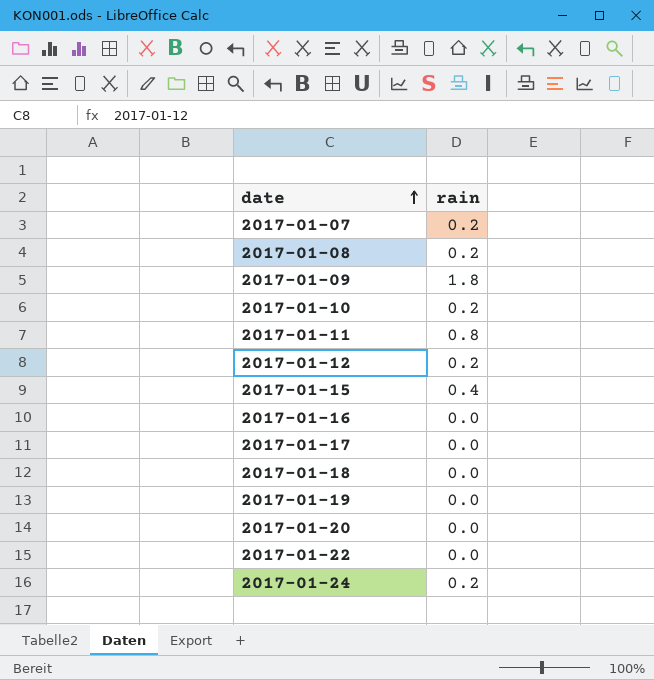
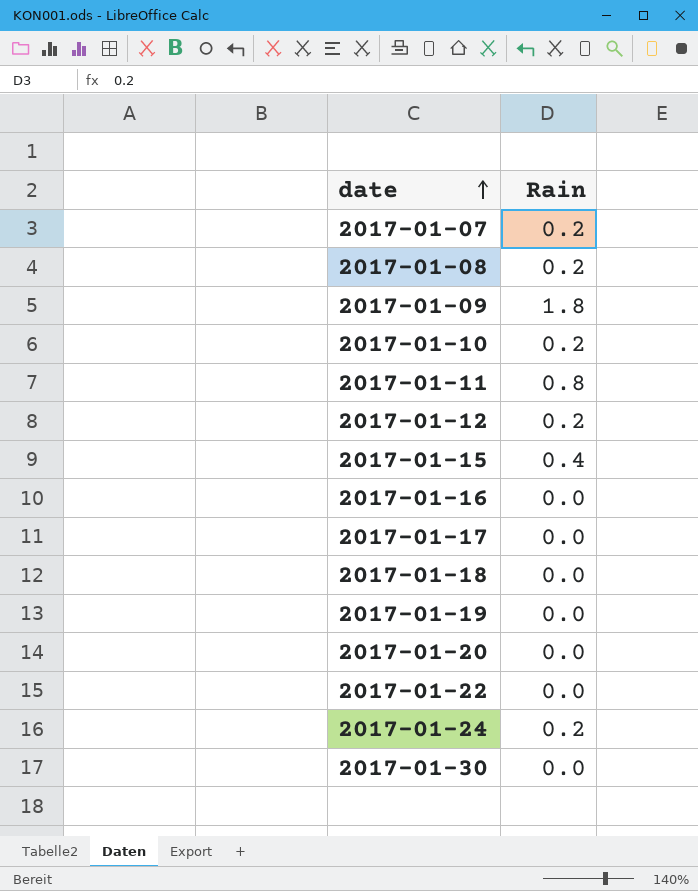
column name: rain -> Rain
row 2017-01-30: none -> 0.0

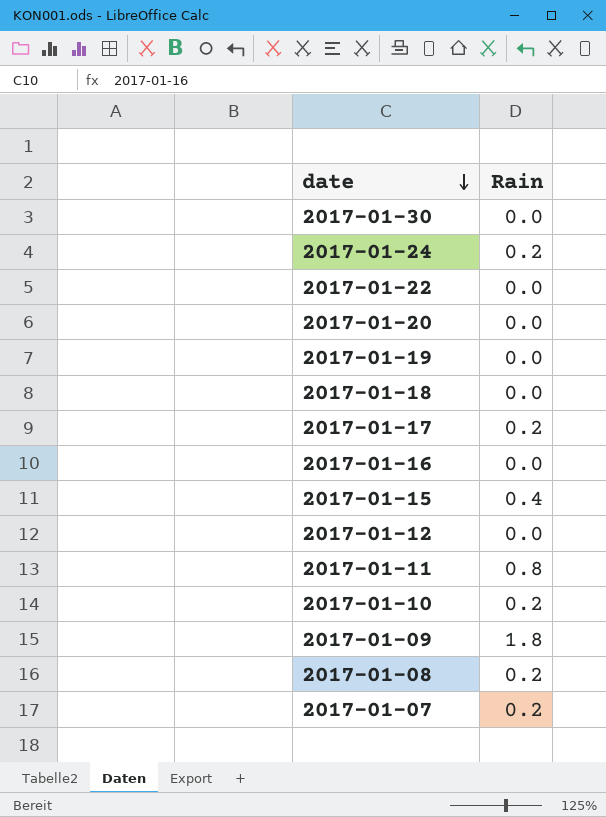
row order: date ascending -> date descending
2017-01-17 | Rain: 0.0 -> 0.2
2017-01-12 | Rain: 0.2 -> 0.0

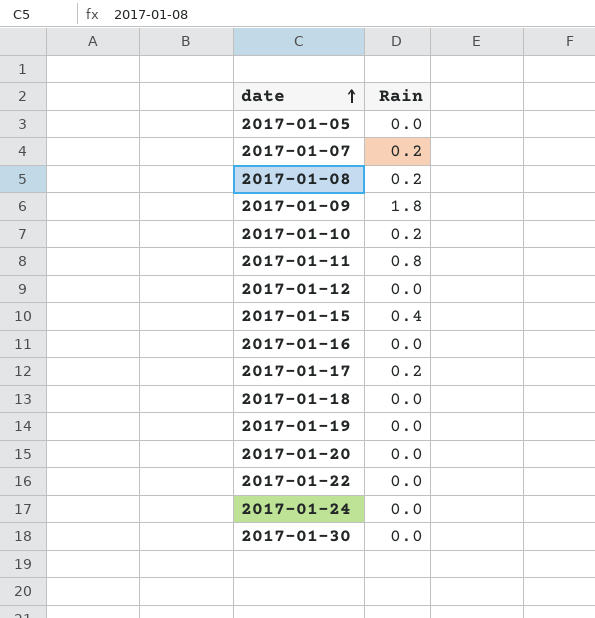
row order: date descending -> date ascending
row 2017-01-05: none -> 0.0
2017-01-24 | Rain: 0.2 -> 0.0

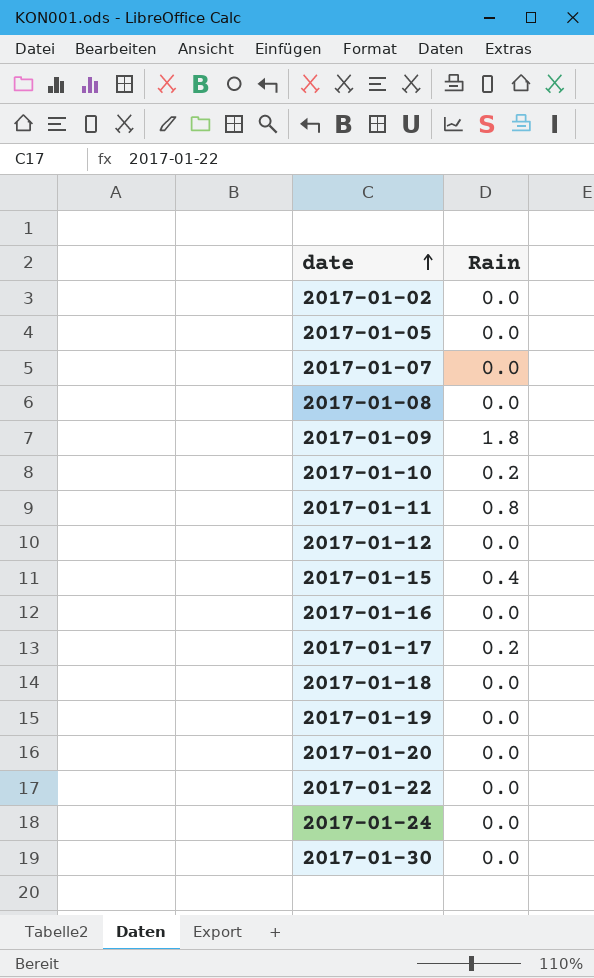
row 2017-01-02: none -> 0.0
2017-01-07 | Rain: 0.2 -> 0.0
2017-01-08 | Rain: 0.2 -> 0.0

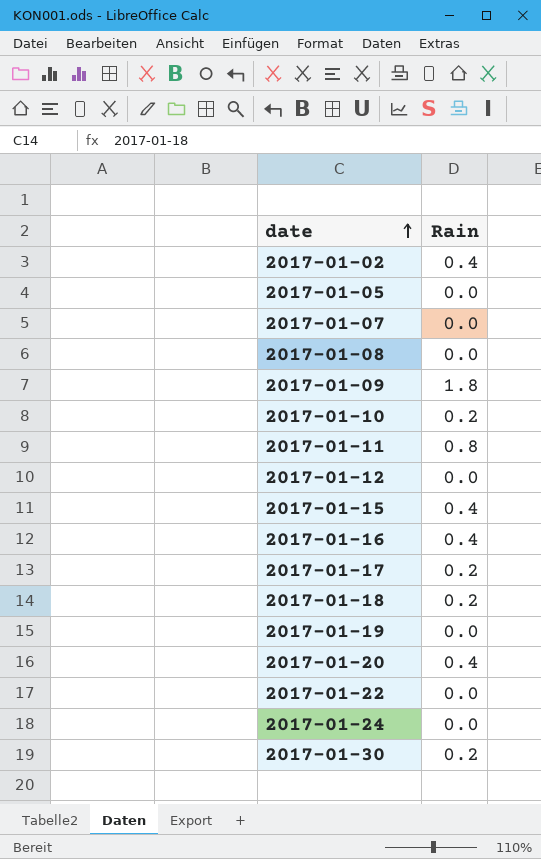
2017-01-02 | Rain: 0.0 -> 0.4
2017-01-16 | Rain: 0.0 -> 0.4
2017-01-18 | Rain: 0.0 -> 0.2
2017-01-20 | Rain: 0.0 -> 0.4
2017-01-30 | Rain: 0.0 -> 0.2

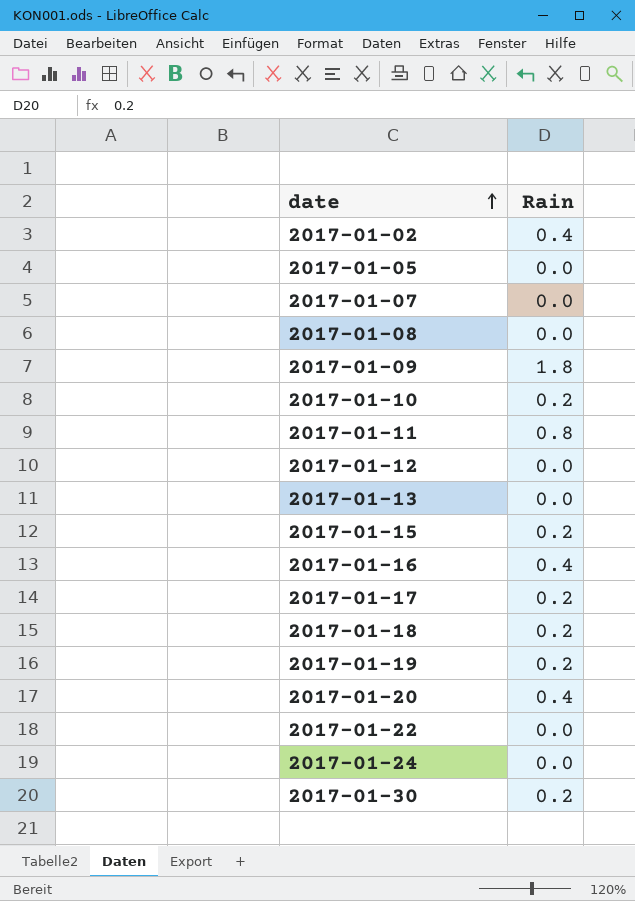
row 2017-01-13: none -> 0.0
2017-01-15 | Rain: 0.4 -> 0.2
2017-01-19 | Rain: 0.0 -> 0.2

